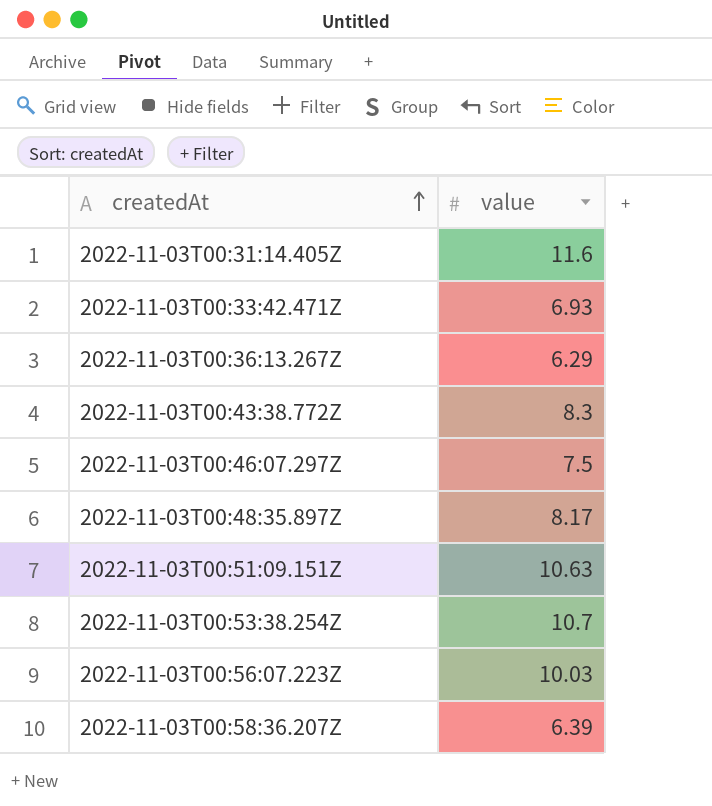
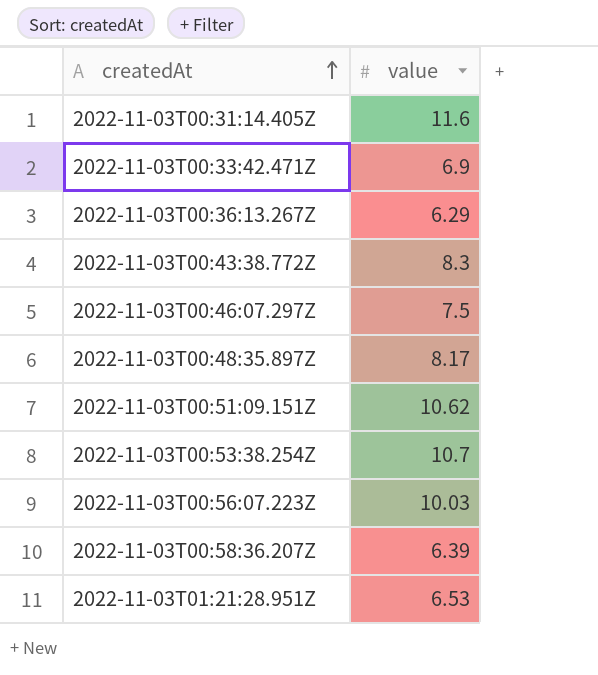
2022-11-03T00:33:42.471Z | value: 6.93 -> 6.9
2022-11-03T00:51:09.151Z | value: 10.63 -> 10.62
row 2022-11-03T01:21:28.951Z: none -> 6.53

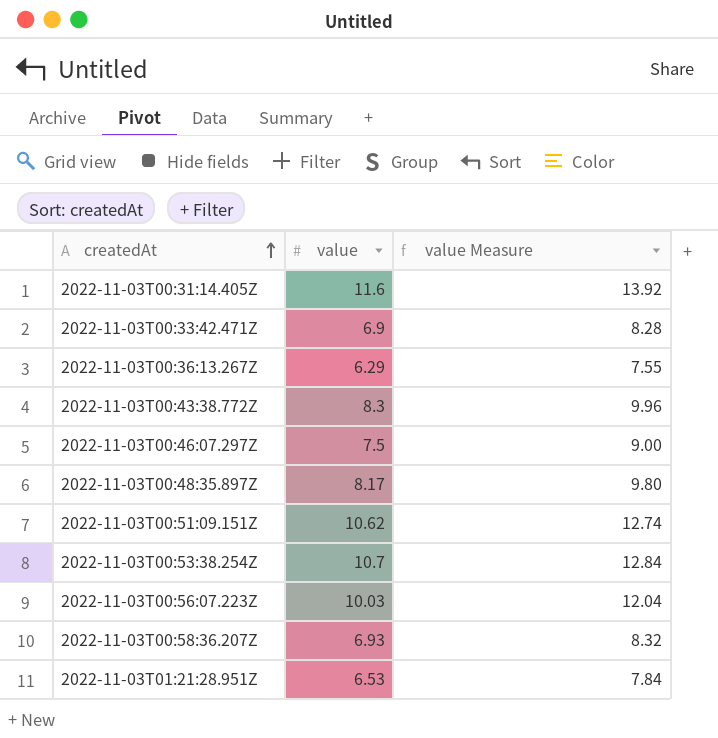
column value Measure | formula: none -> [value] * 1.2
2022-11-03T00:58:36.207Z | value: 6.39 -> 6.93

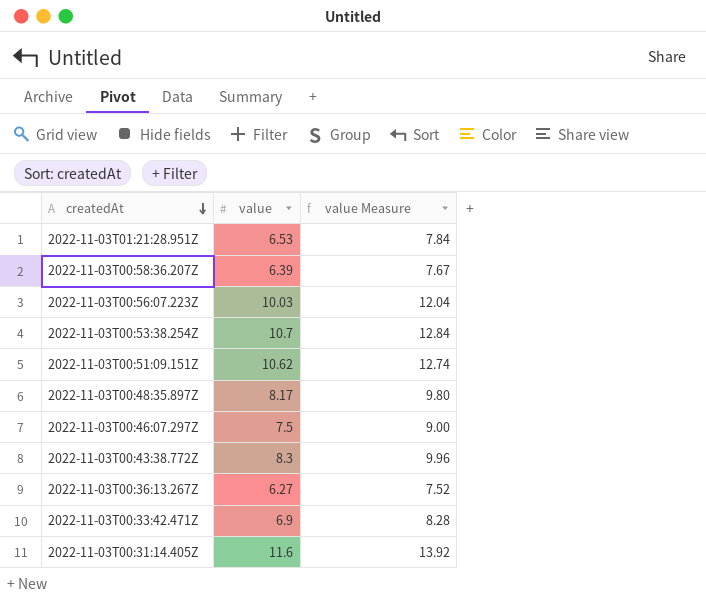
row order: createdAt ascending -> createdAt descending
2022-11-03T00:58:36.207Z | value: 6.93 -> 6.39
2022-11-03T00:58:36.207Z | value Measure: 8.32 -> 7.67
2022-11-03T00:36:13.267Z | value: 6.29 -> 6.27
2022-11-03T00:36:13.267Z | value Measure: 7.55 -> 7.52

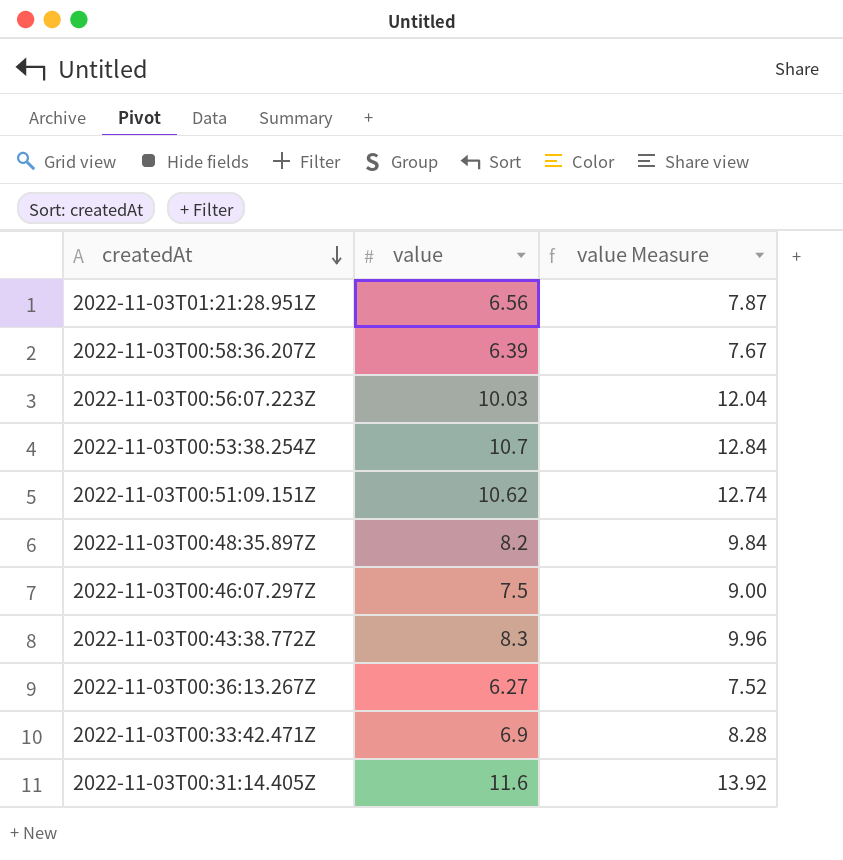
2022-11-03T01:21:28.951Z | value: 6.53 -> 6.56
2022-11-03T01:21:28.951Z | value Measure: 7.84 -> 7.87
2022-11-03T00:48:35.897Z | value: 8.17 -> 8.2
2022-11-03T00:48:35.897Z | value Measure: 9.80 -> 9.84

